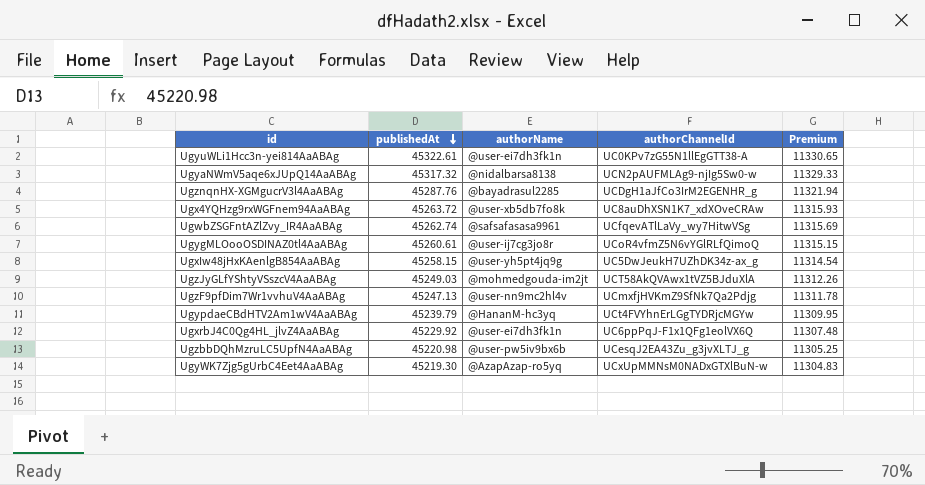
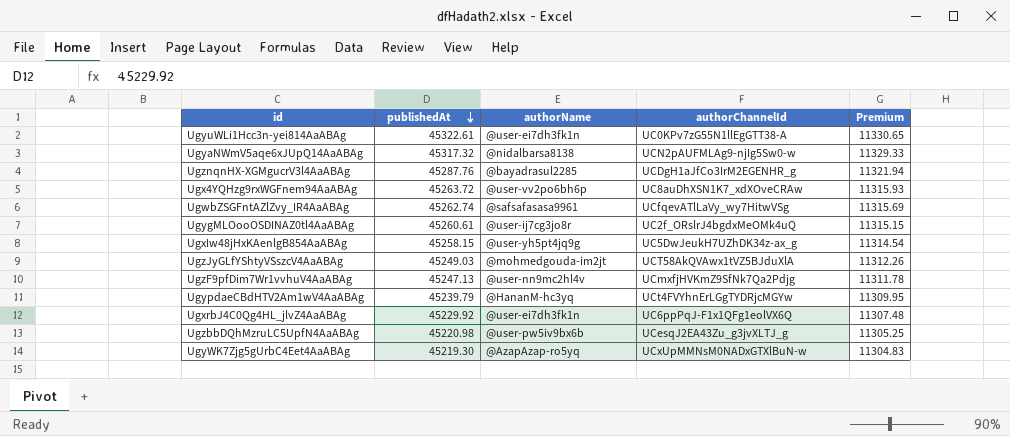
Ugx4YQHzg9rxWGFnem94AaABAg | authorName: @user-xb5db7fo8k -> @user-vv2po6bh6p
UgygMLOooOSDINAZ0tl4AaABAg | authorChannelId: UCoR4vfmZ5N6vYGlRLfQimoQ -> UC2f_ORslrJ4bgdxMeOMk4uQ

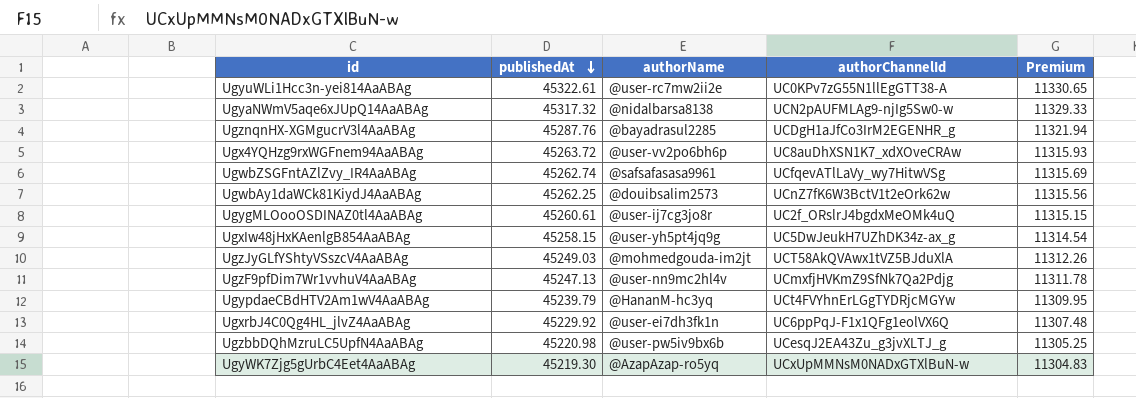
UgyuWLi1Hcc3n-yei814AaABAg | authorName: @user-ei7dh3fk1n -> @user-rc7mw2ii2e
row UgwbAy1daWCk81KiydJ4AaABAg: none -> 45262.25 | @douibsalim2573 | UCnZ7fK6W3BctV1t2eOrk62w | 11315.56

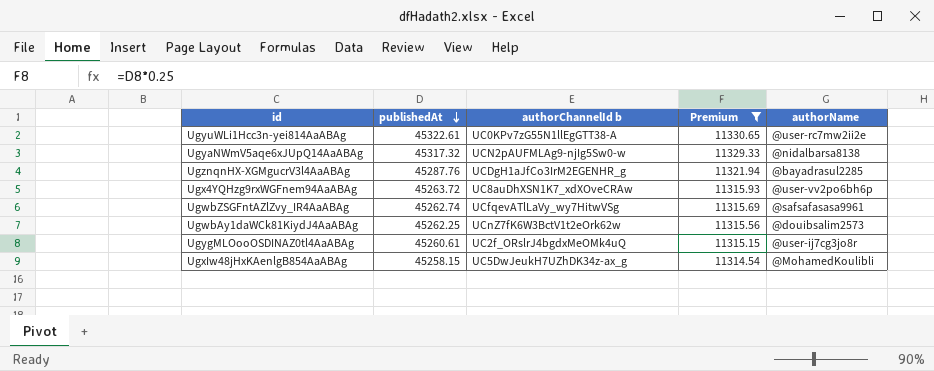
filter: none -> Premium >= 11314.54
column name: authorChannelId -> authorChannelId b
column authorName | position: 3 -> 5
UgxIw48jHxKAenlgB854AaABAg | authorName: @user-yh5pt4jq9g -> @MohamedKoulibli

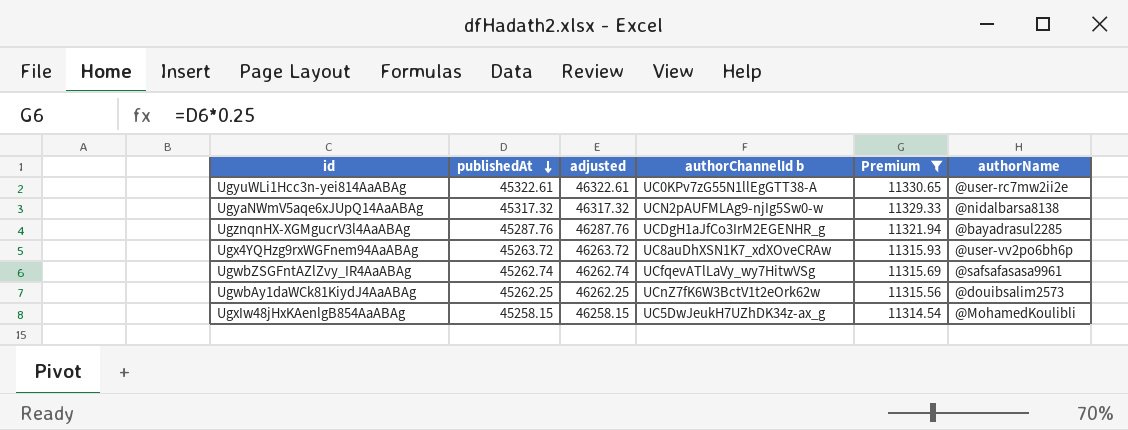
column adjusted | formula: none -> [publishedAt] + 1000
row UgygMLOooOSDINAZ0tl4AaABAg: 45260.61 | UC2f_ORslrJ4bgdxMeOMk4uQ | 11315.15 | @user-ij7cg3jo8r -> none

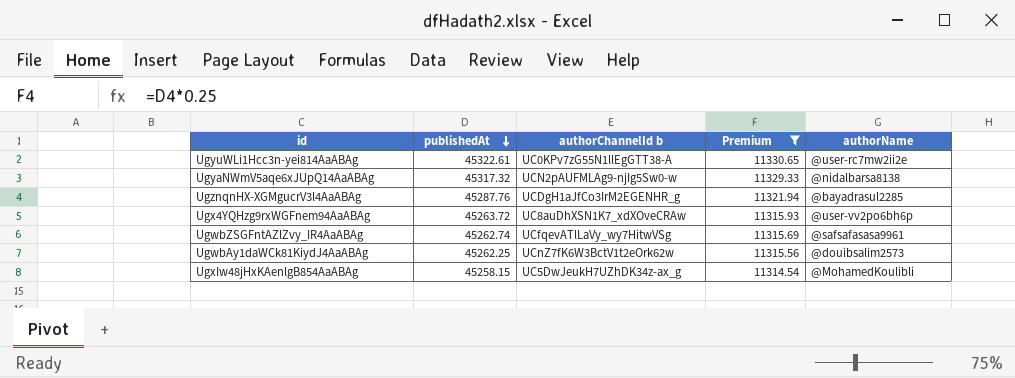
column adjusted | formula: [publishedAt] + 1000 -> none

